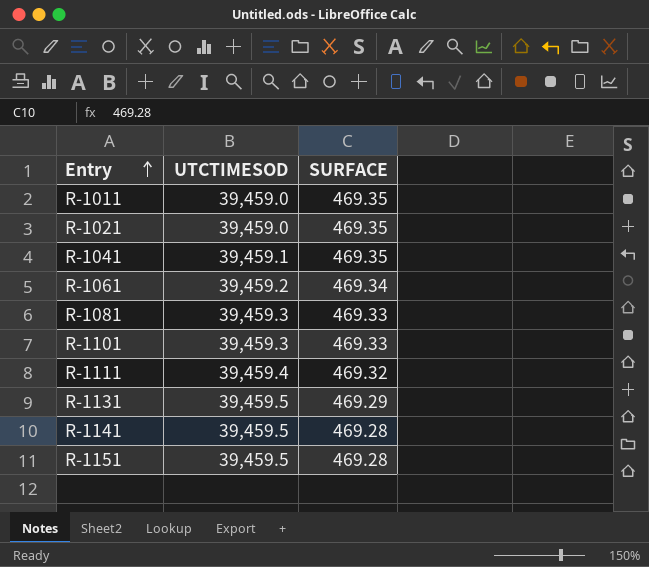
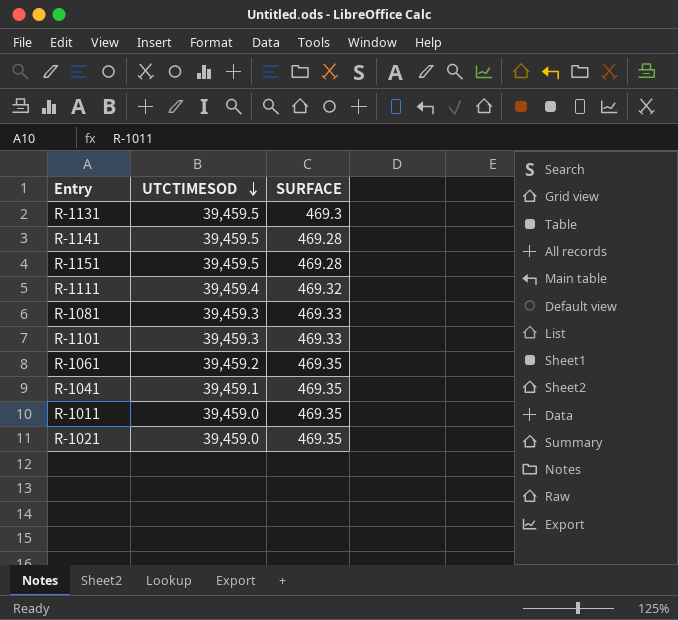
row order: Entry ascending -> UTCTIMESOD descending
R-1131 | SURFACE: 469.29 -> 469.3
R-1061 | SURFACE: 469.34 -> 469.35

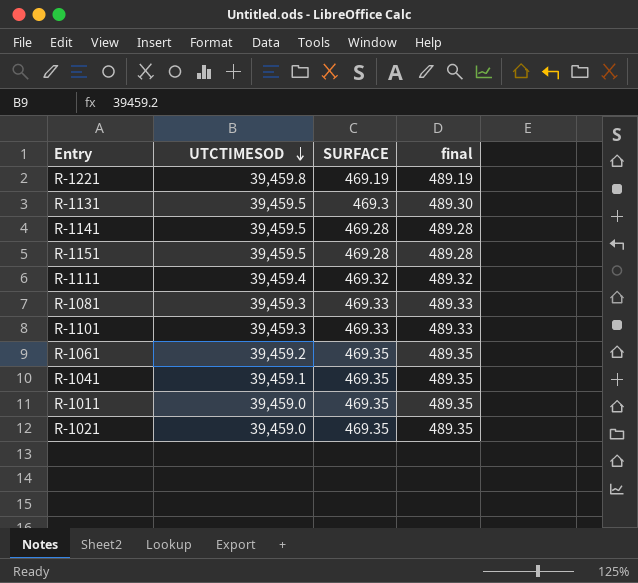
column final | formula: none -> [SURFACE] + 20
row R-1221: none -> 39,459.8 | 469.19 | 489.19

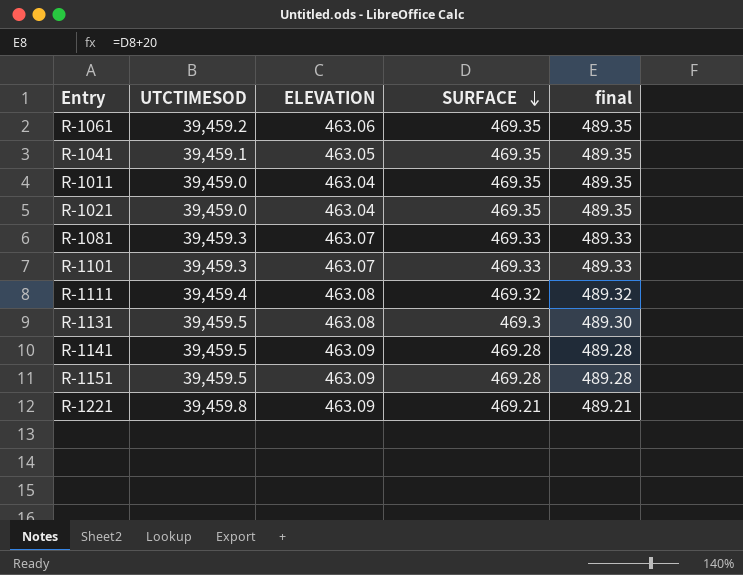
row order: UTCTIMESOD descending -> SURFACE descending
column ELEVATION | position: none -> 3
R-1221 | SURFACE: 469.19 -> 469.21
R-1221 | final: 489.19 -> 489.21

